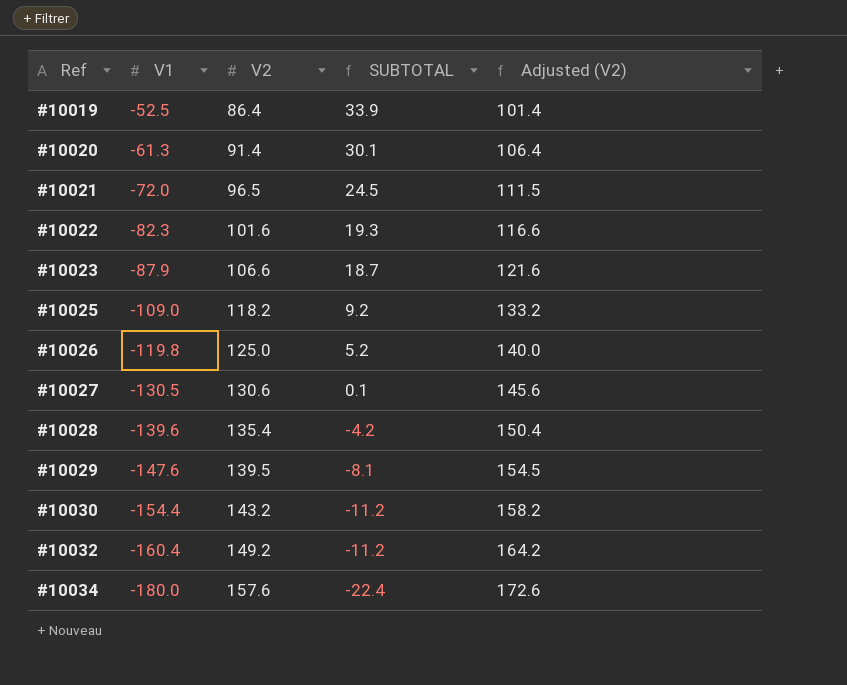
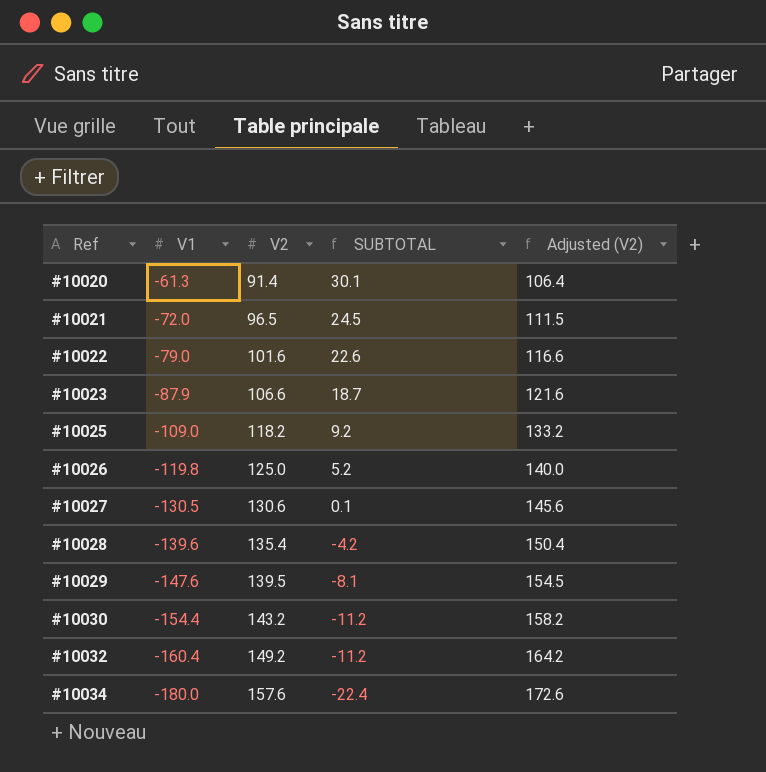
row #10019: -52.5 | 86.4 | 33.9 | 101.4 -> none
#10022 | V1: -82.3 -> -79.0
#10022 | SUBTOTAL: 19.3 -> 22.6

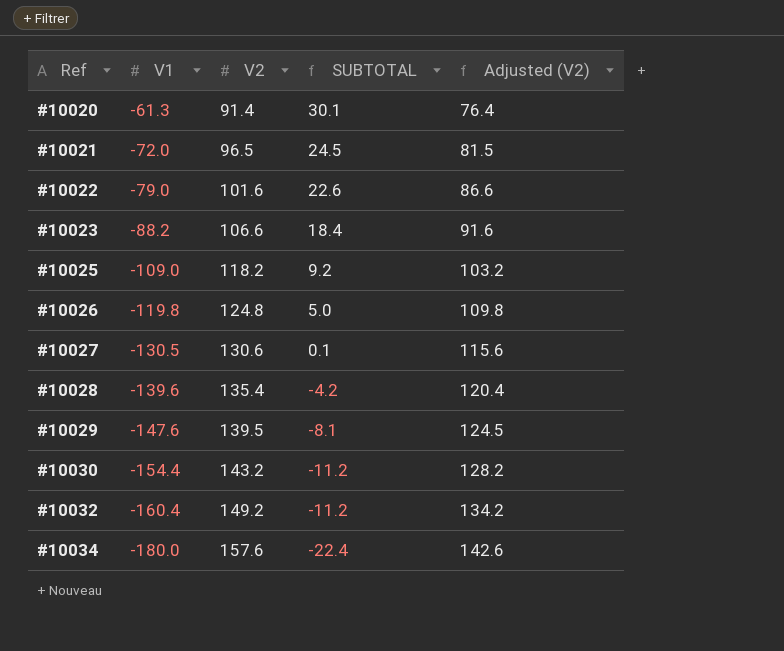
column Adjusted (V2) | formula: [V2] + 15 -> [V2] - 15
#10023 | V1: -87.9 -> -88.2
#10023 | SUBTOTAL: 18.7 -> 18.4
#10026 | V2: 125.0 -> 124.8
#10026 | SUBTOTAL: 5.2 -> 5.0

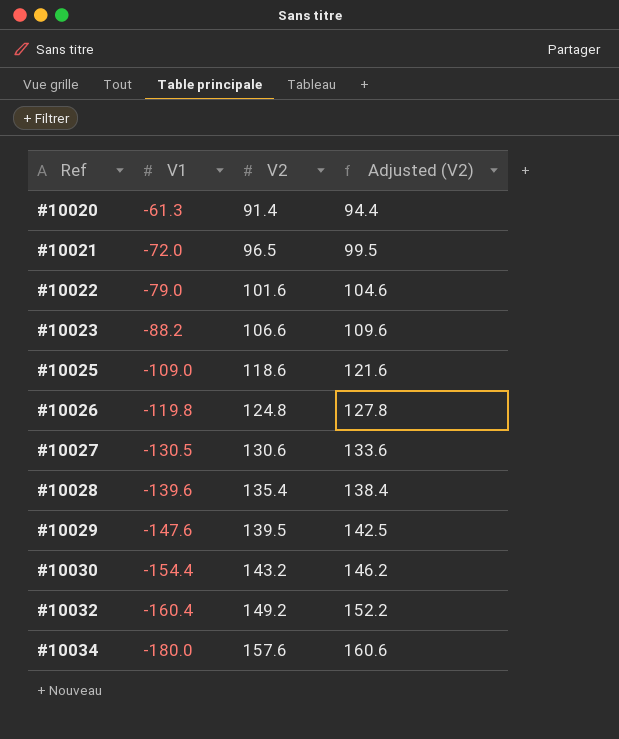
column SUBTOTAL | formula: [V1] + [V2] -> none
column Adjusted (V2) | formula: [V2] - 15 -> [V2] + 3
#10025 | V2: 118.2 -> 118.6

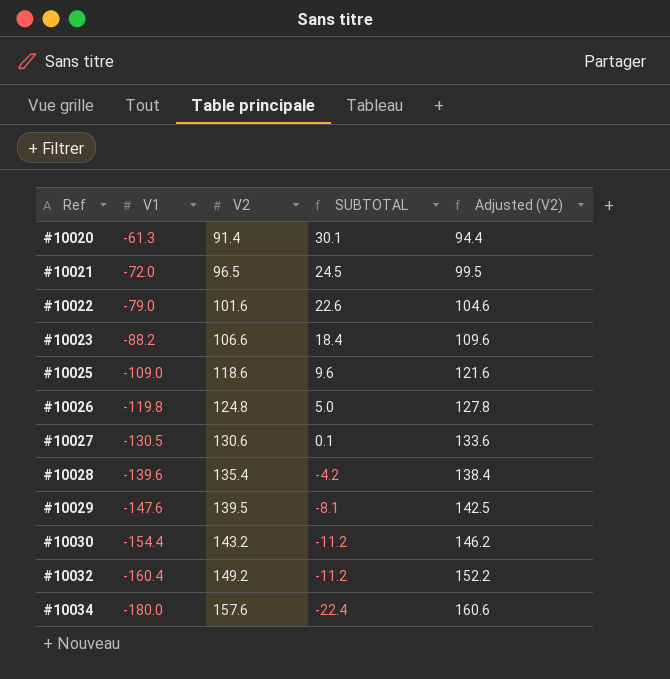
column SUBTOTAL | formula: none -> [V1] + [V2]

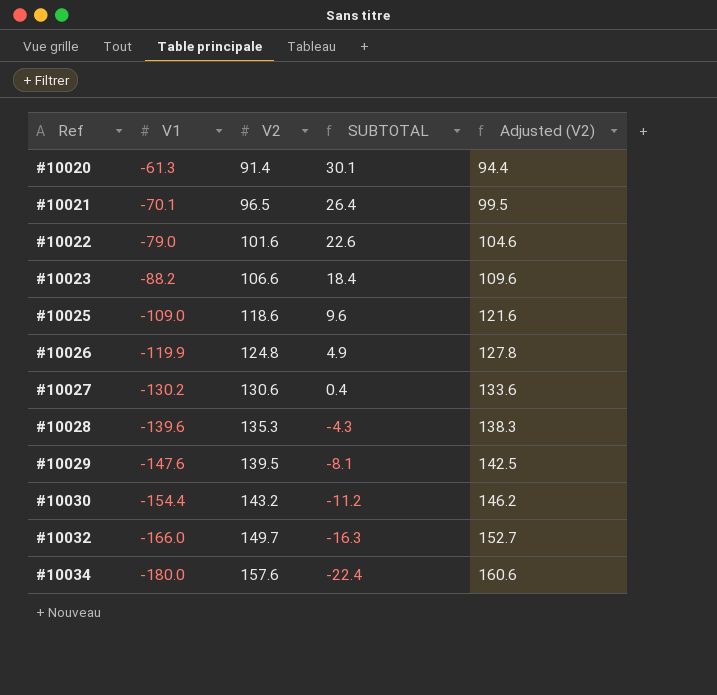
#10021 | V1: -72.0 -> -70.1
#10021 | SUBTOTAL: 24.5 -> 26.4
#10026 | V1: -119.8 -> -119.9
#10026 | SUBTOTAL: 5.0 -> 4.9
#10027 | V1: -130.5 -> -130.2
#10027 | SUBTOTAL: 0.1 -> 0.4
#10028 | V2: 135.4 -> 135.3
#10028 | SUBTOTAL: -4.2 -> -4.3
#10028 | Adjusted (V2): 138.4 -> 138.3
#10032 | V1: -160.4 -> -166.0
#10032 | V2: 149.2 -> 149.7
#10032 | SUBTOTAL: -11.2 -> -16.3
#10032 | Adjusted (V2): 152.2 -> 152.7

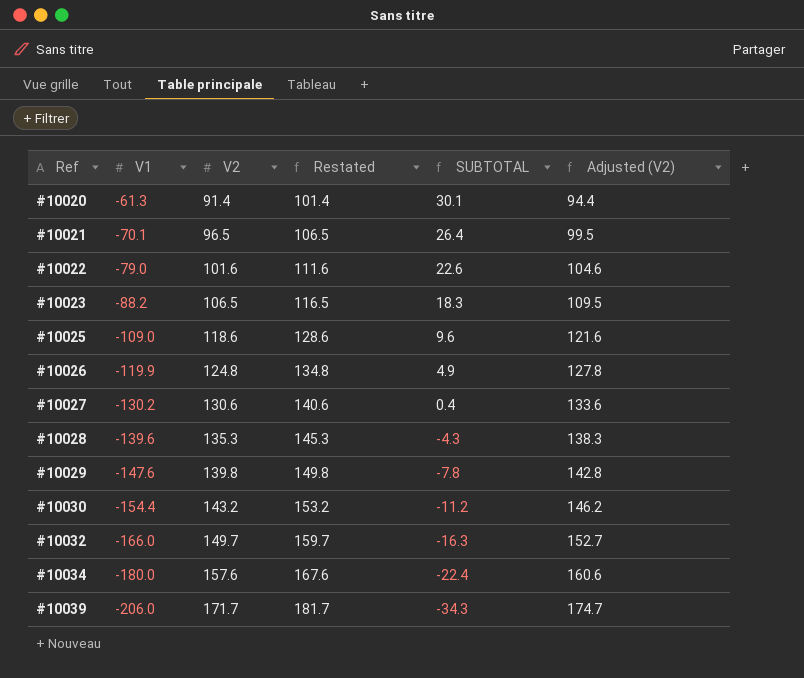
column Restated | formula: none -> [V2] + 10
#10023 | V2: 106.6 -> 106.5
#10023 | SUBTOTAL: 18.4 -> 18.3
#10023 | Adjusted (V2): 109.6 -> 109.5
#10029 | V2: 139.5 -> 139.8
#10029 | SUBTOTAL: -8.1 -> -7.8
#10029 | Adjusted (V2): 142.5 -> 142.8
row #10039: none -> -206.0 | 171.7 | 181.7 | -34.3 | 174.7

